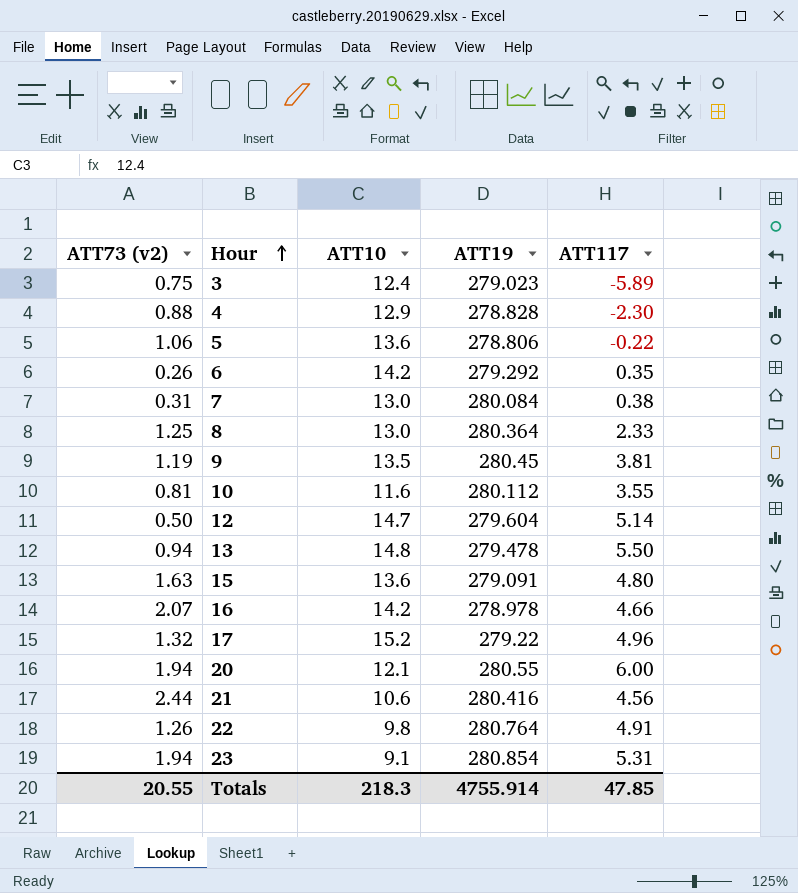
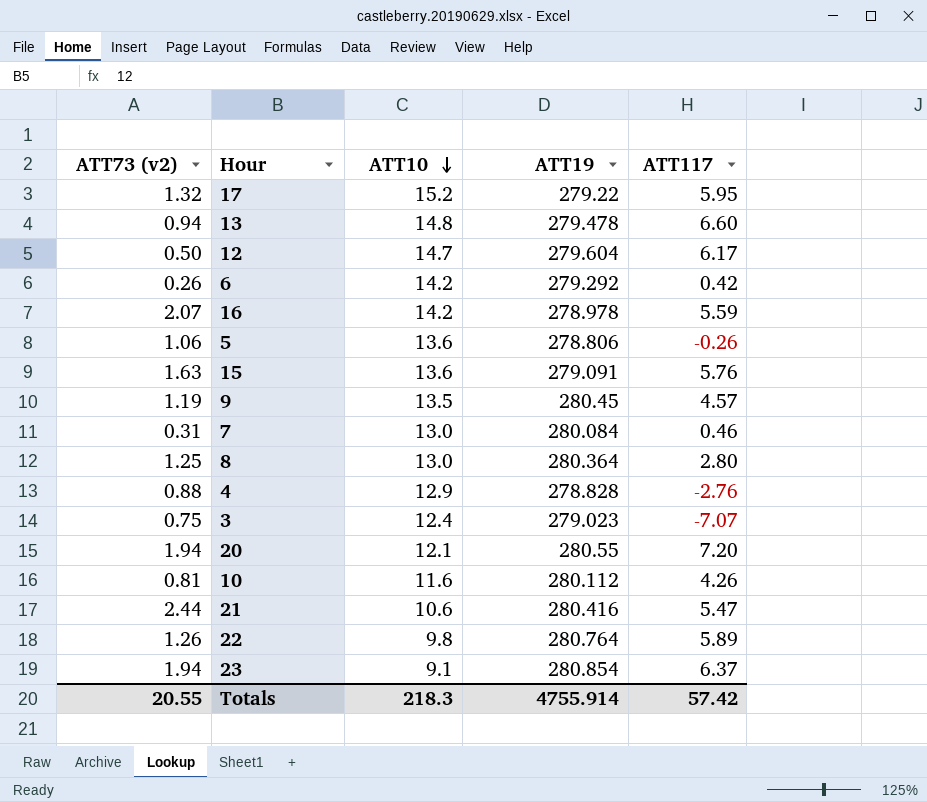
row order: Hour ascending -> ATT10 descending
17 | ATT117: 4.96 -> 5.95
13 | ATT117: 5.50 -> 6.60
12 | ATT117: 5.14 -> 6.17
6 | ATT117: 0.35 -> 0.42
16 | ATT117: 4.66 -> 5.59
5 | ATT117: -0.22 -> -0.26
15 | ATT117: 4.80 -> 5.76
9 | ATT117: 3.81 -> 4.57
7 | ATT117: 0.38 -> 0.46
8 | ATT117: 2.33 -> 2.80
4 | ATT117: -2.30 -> -2.76
3 | ATT117: -5.89 -> -7.07
20 | ATT117: 6.00 -> 7.20
10 | ATT117: 3.55 -> 4.26
21 | ATT117: 4.56 -> 5.47
22 | ATT117: 4.91 -> 5.89
23 | ATT117: 5.31 -> 6.37
Totals | ATT117: 47.85 -> 57.42

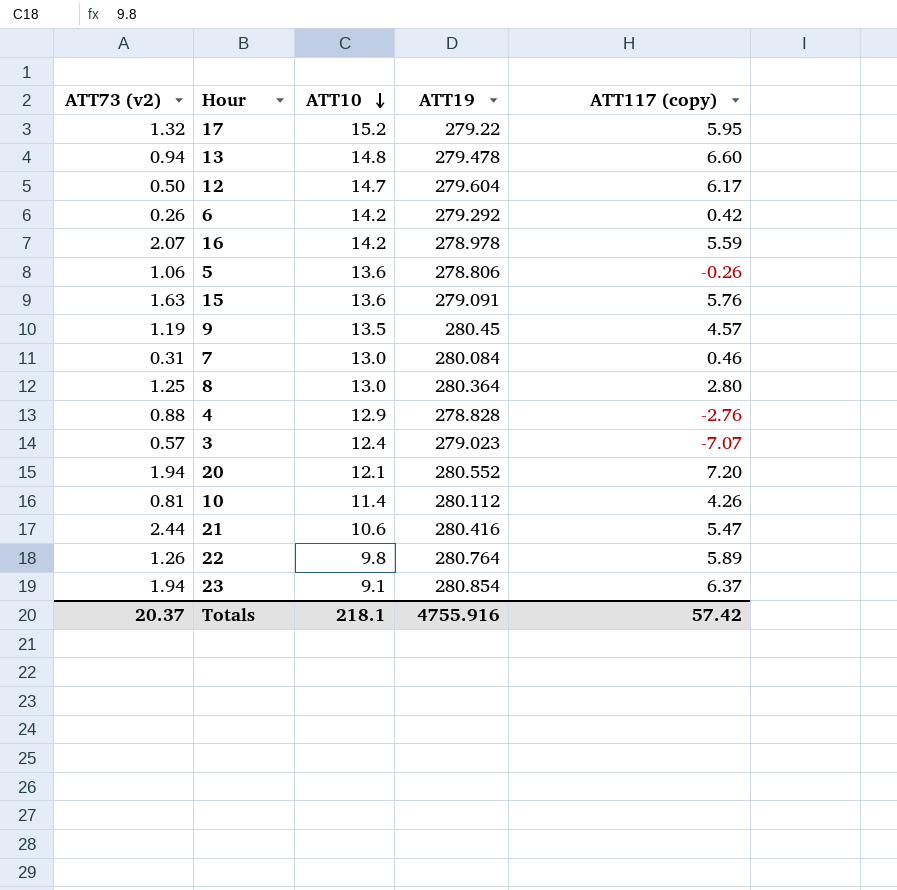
column name: ATT117 -> ATT117 (copy)
3 | ATT73 (v2): 0.75 -> 0.57
20 | ATT19: 280.55 -> 280.552
10 | ATT10: 11.6 -> 11.4
Totals | ATT73 (v2): 20.55 -> 20.37
Totals | ATT10: 218.3 -> 218.1
Totals | ATT19: 4755.914 -> 4755.916

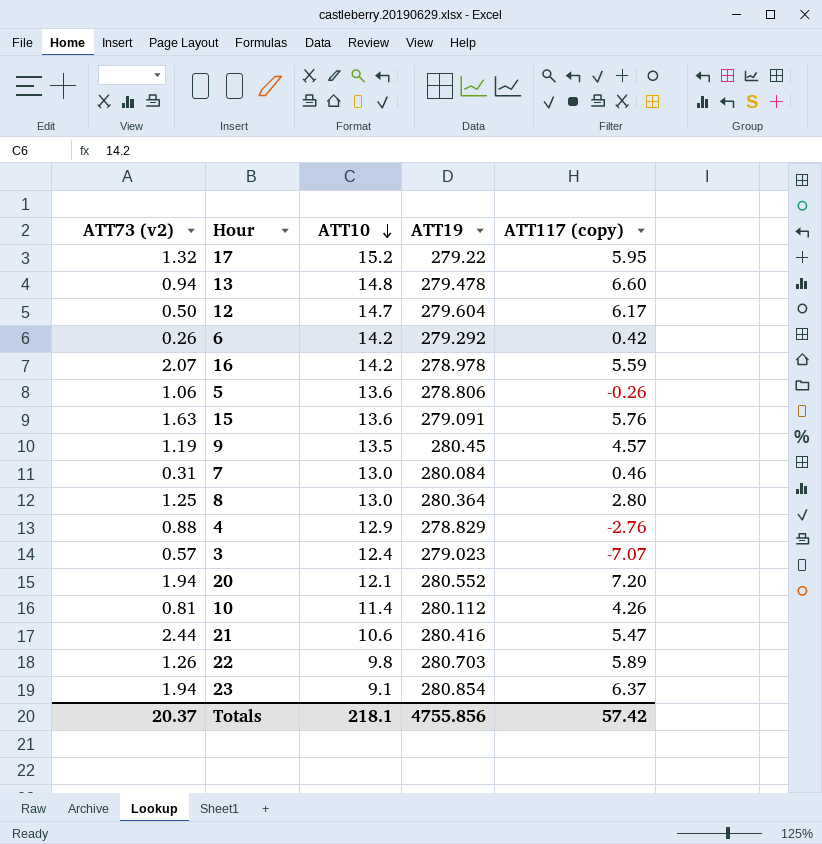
4 | ATT19: 278.828 -> 278.829
22 | ATT19: 280.764 -> 280.703
Totals | ATT19: 4755.916 -> 4755.856

